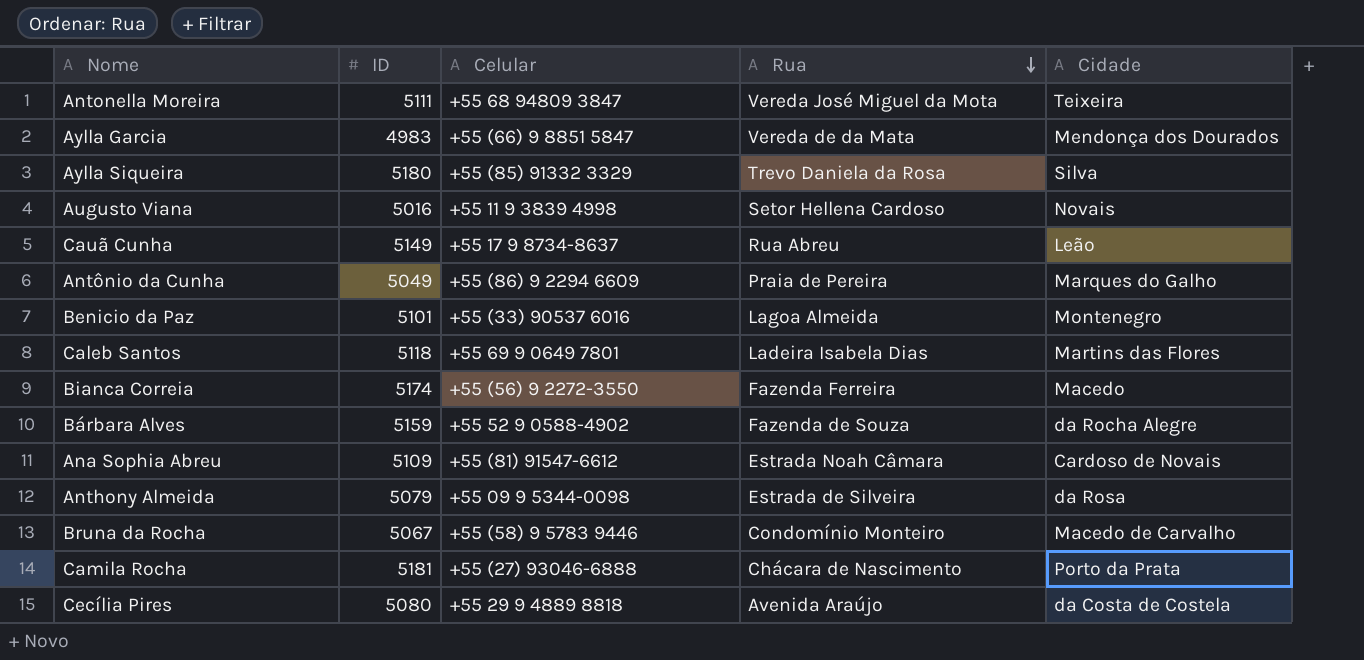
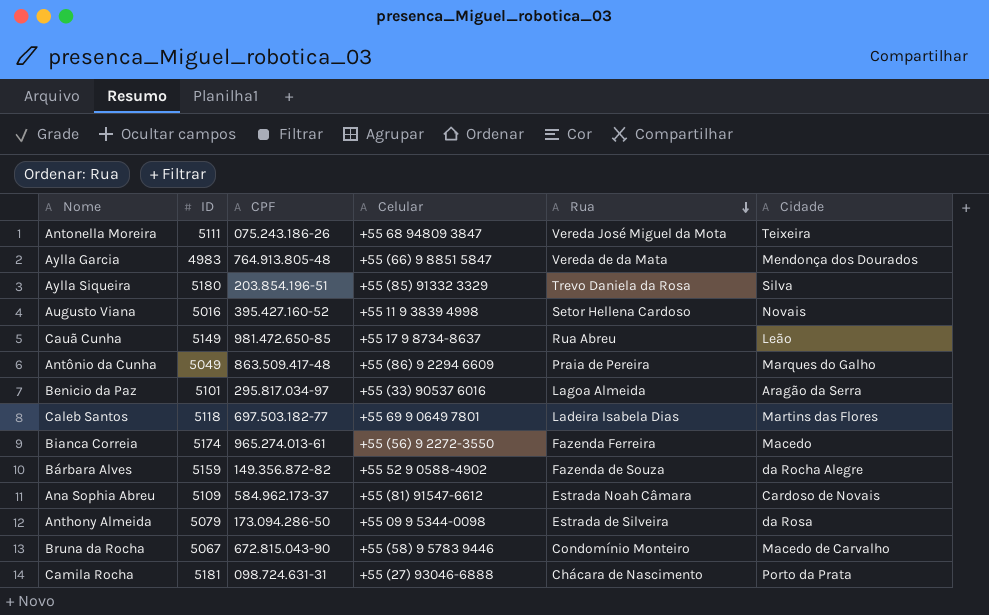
column CPF | position: none -> 3
row Cecília Pires: 5080 | +55 29 9 4889 8818 | Avenida Araújo | da Costa de Costela -> none
Benicio da Paz | Cidade: Montenegro -> Aragão da Serra

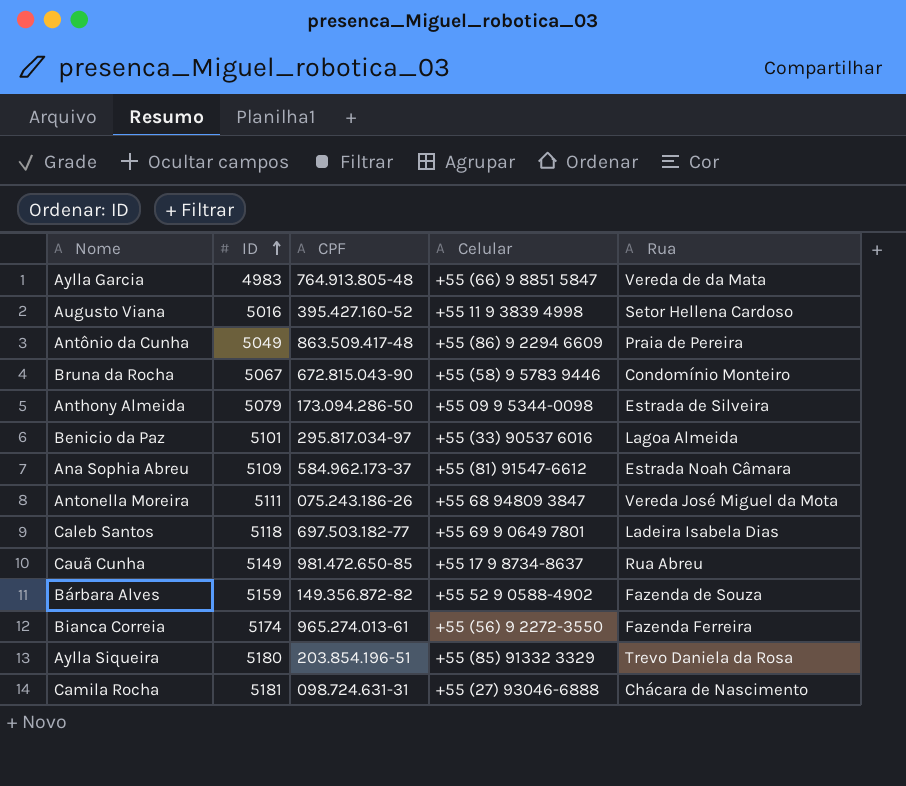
row order: Rua descending -> ID ascending
column Cidade | position: 6 -> none

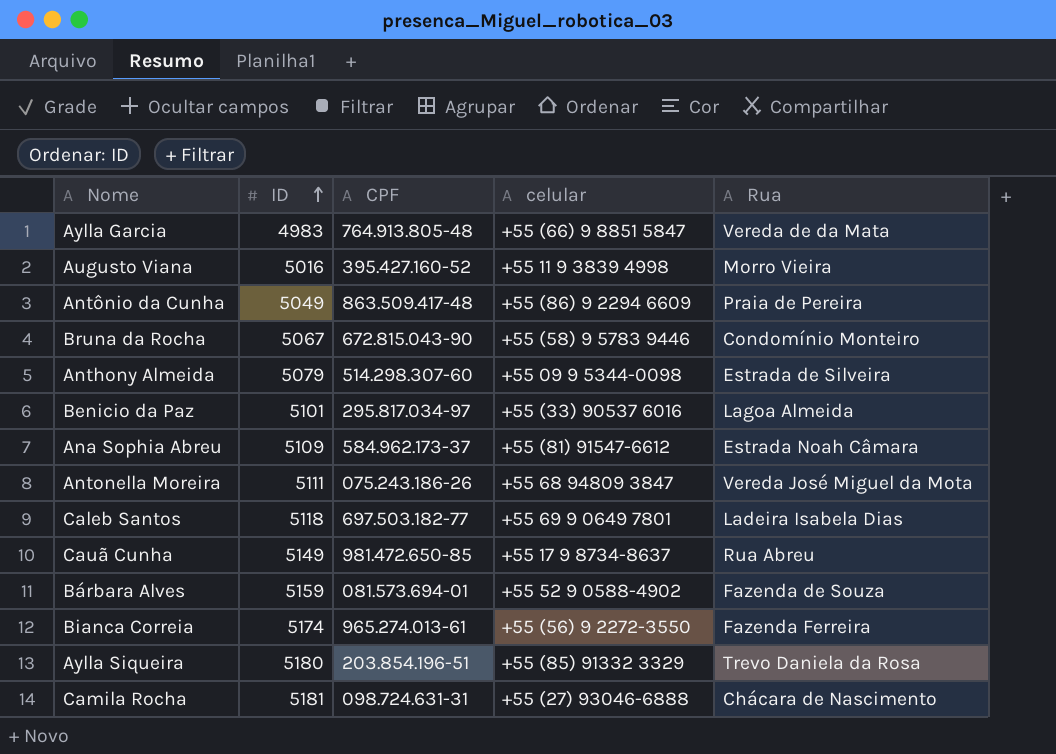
column name: Celular -> celular
Augusto Viana | Rua: Setor Hellena Cardoso -> Morro Vieira
Anthony Almeida | CPF: 173.094.286-50 -> 514.298.307-60
Bárbara Alves | CPF: 149.356.872-82 -> 081.573.694-01

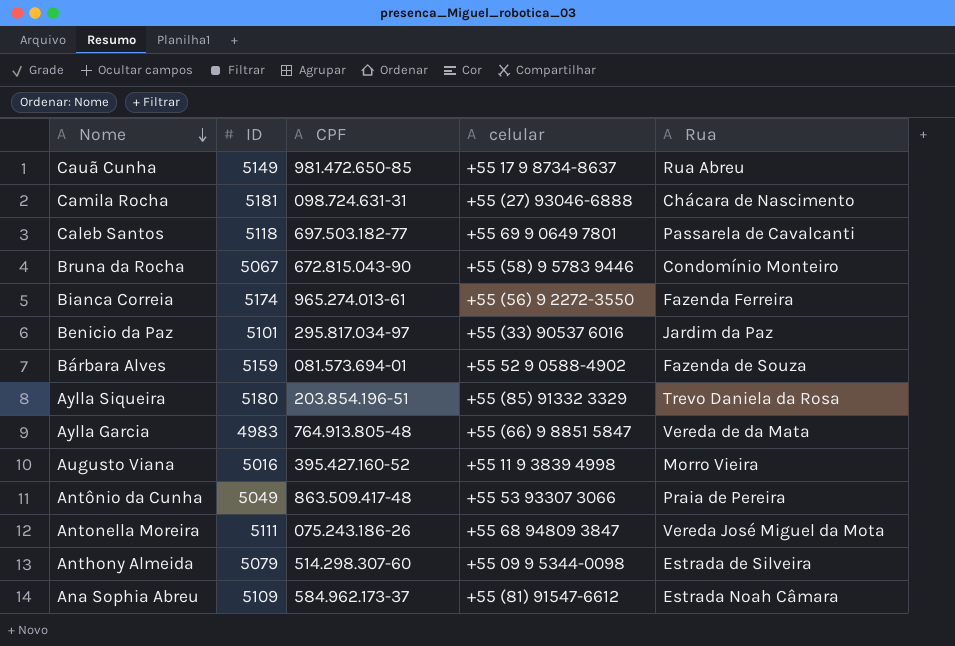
row order: ID ascending -> Nome descending
Caleb Santos | Rua: Ladeira Isabela Dias -> Passarela de Cavalcanti
Benicio da Paz | Rua: Lagoa Almeida -> Jardim da Paz
Antônio da Cunha | celular: +55 (86) 9 2294 6609 -> +55 53 93307 3066

